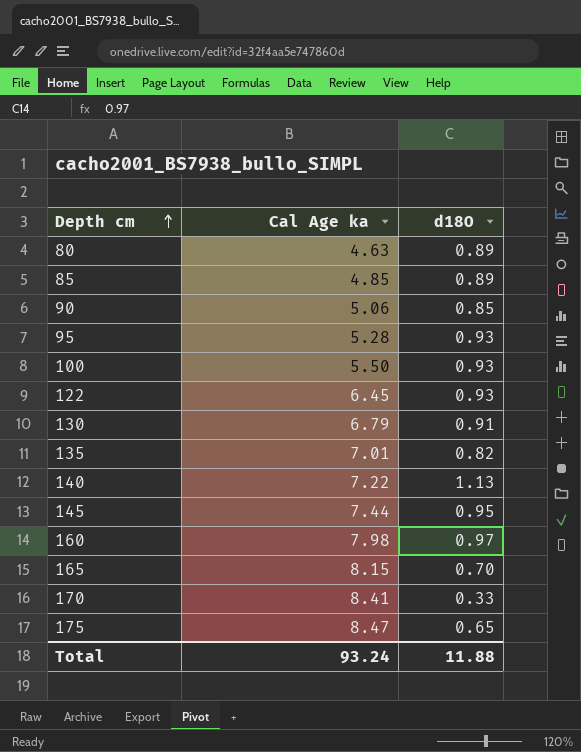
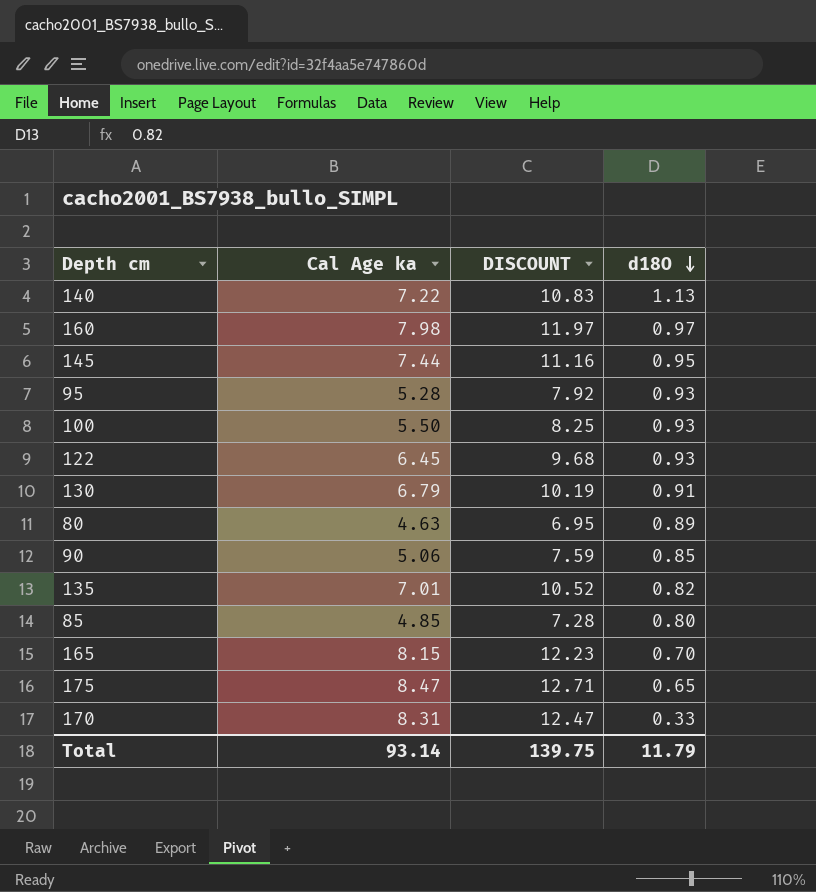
row order: Depth cm ascending -> d18O descending
column DISCOUNT | formula: none -> [Cal Age ka] * 1.5
85 | d18O: 0.89 -> 0.80
170 | Cal Age ka: 8.41 -> 8.31
Total | Cal Age ka: 93.24 -> 93.14
Total | d18O: 11.88 -> 11.79

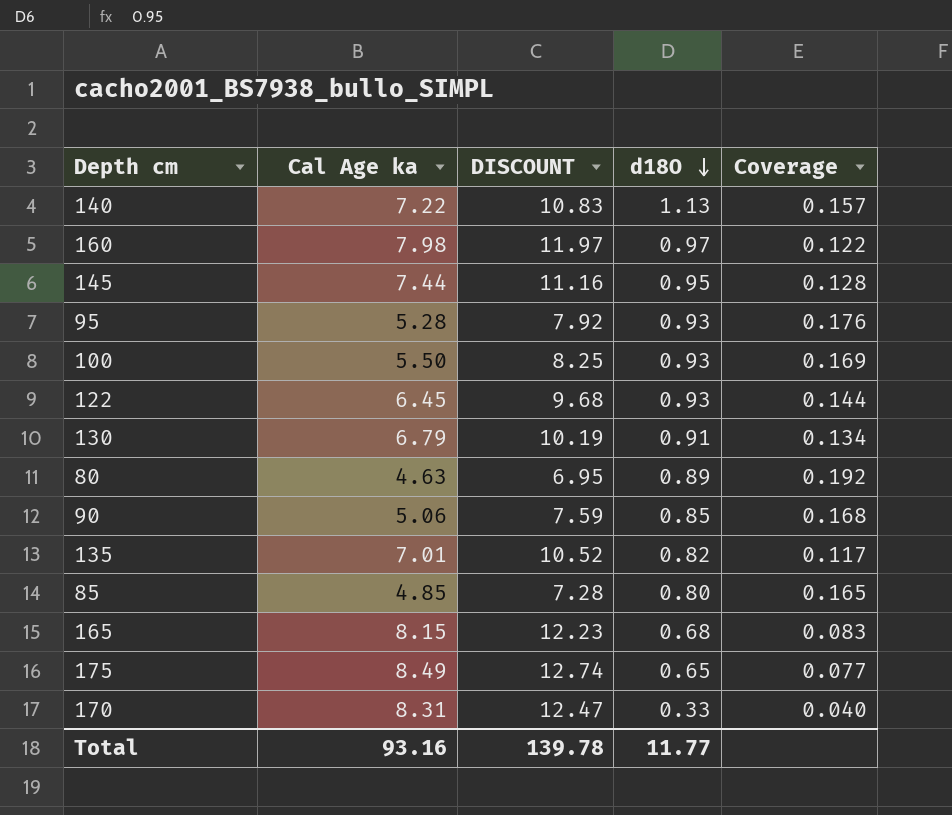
column Coverage | formula: none -> [d18O] / [Cal Age ka]
165 | d18O: 0.70 -> 0.68
175 | Cal Age ka: 8.47 -> 8.49
175 | DISCOUNT: 12.71 -> 12.74
Total | Cal Age ka: 93.14 -> 93.16
Total | DISCOUNT: 139.75 -> 139.78
Total | d18O: 11.79 -> 11.77

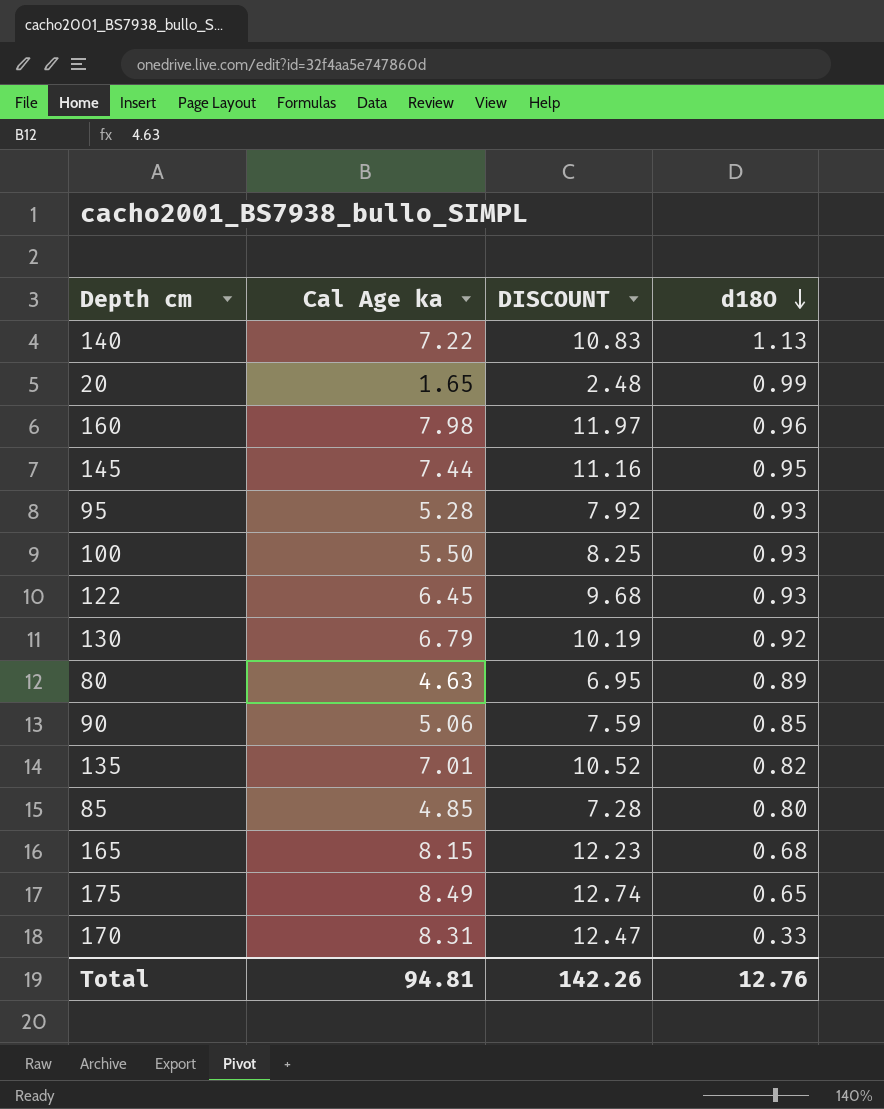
column Coverage | formula: [d18O] / [Cal Age ka] -> none
row 20: none -> 1.65 | 2.48 | 0.99
160 | d18O: 0.97 -> 0.96
130 | d18O: 0.91 -> 0.92
Total | Cal Age ka: 93.16 -> 94.81
Total | DISCOUNT: 139.78 -> 142.26
Total | d18O: 11.77 -> 12.76

